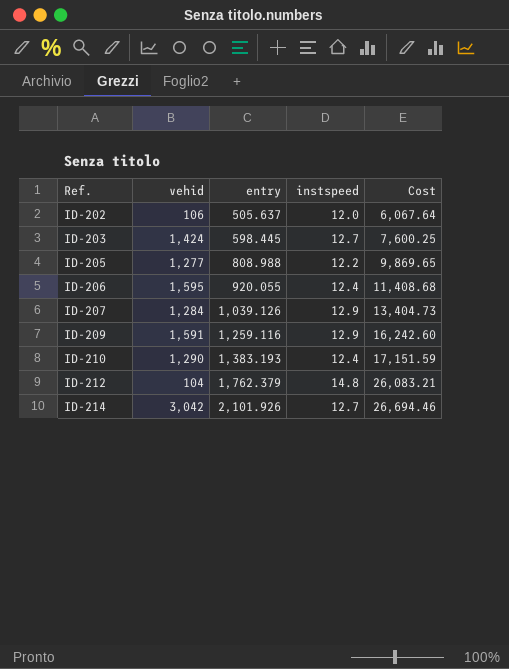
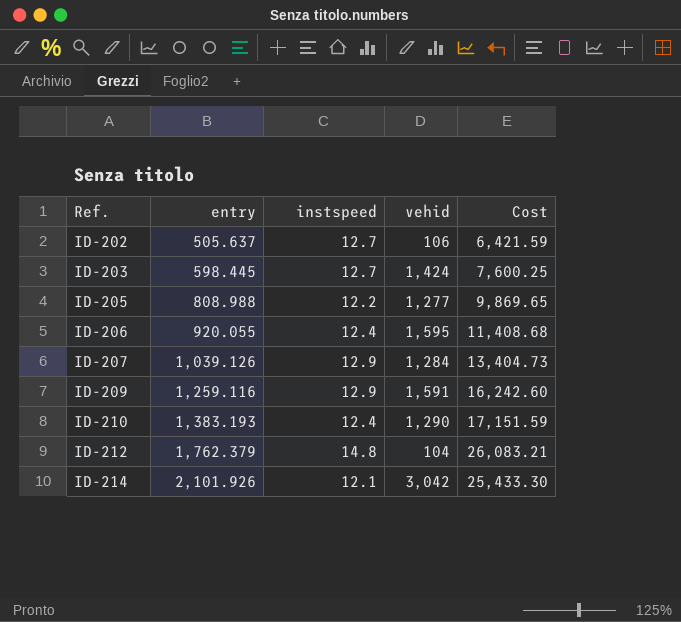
column vehid | position: 2 -> 4
ID-202 | instspeed: 12.0 -> 12.7
ID-202 | Cost: 6,067.64 -> 6,421.59
ID-214 | instspeed: 12.7 -> 12.1
ID-214 | Cost: 26,694.46 -> 25,433.30

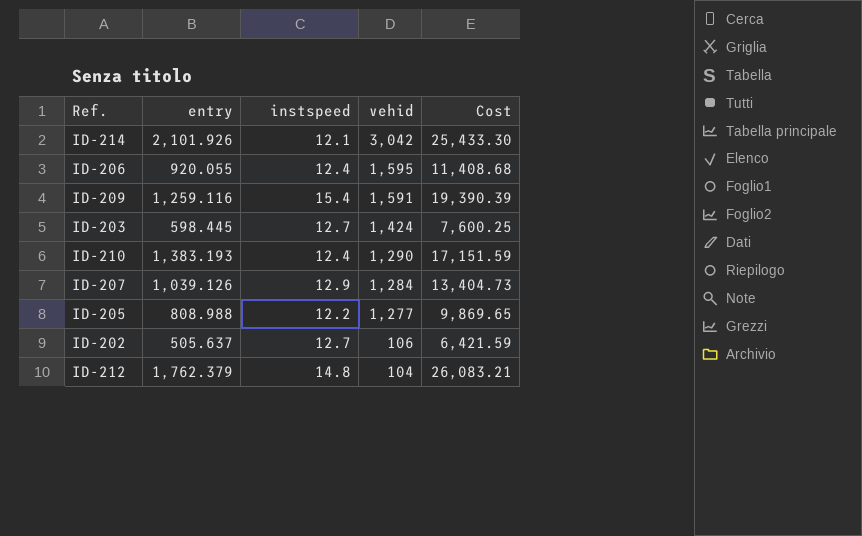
row order: Ref. ascending -> vehid descending
ID-209 | instspeed: 12.9 -> 15.4
ID-209 | Cost: 16,242.60 -> 19,390.39

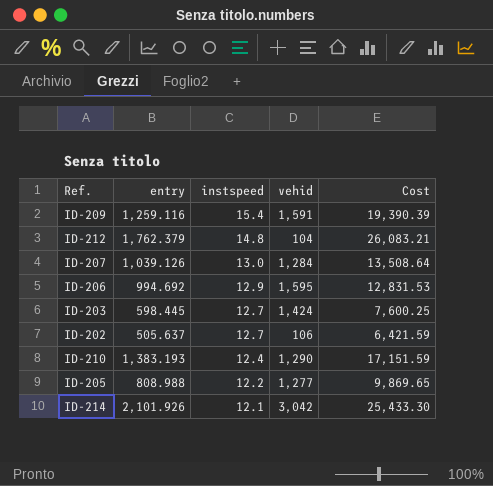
row order: vehid descending -> instspeed descending
ID-207 | instspeed: 12.9 -> 13.0
ID-207 | Cost: 13,404.73 -> 13,508.64
ID-206 | entry: 920.055 -> 994.692
ID-206 | instspeed: 12.4 -> 12.9
ID-206 | Cost: 11,408.68 -> 12,831.53

